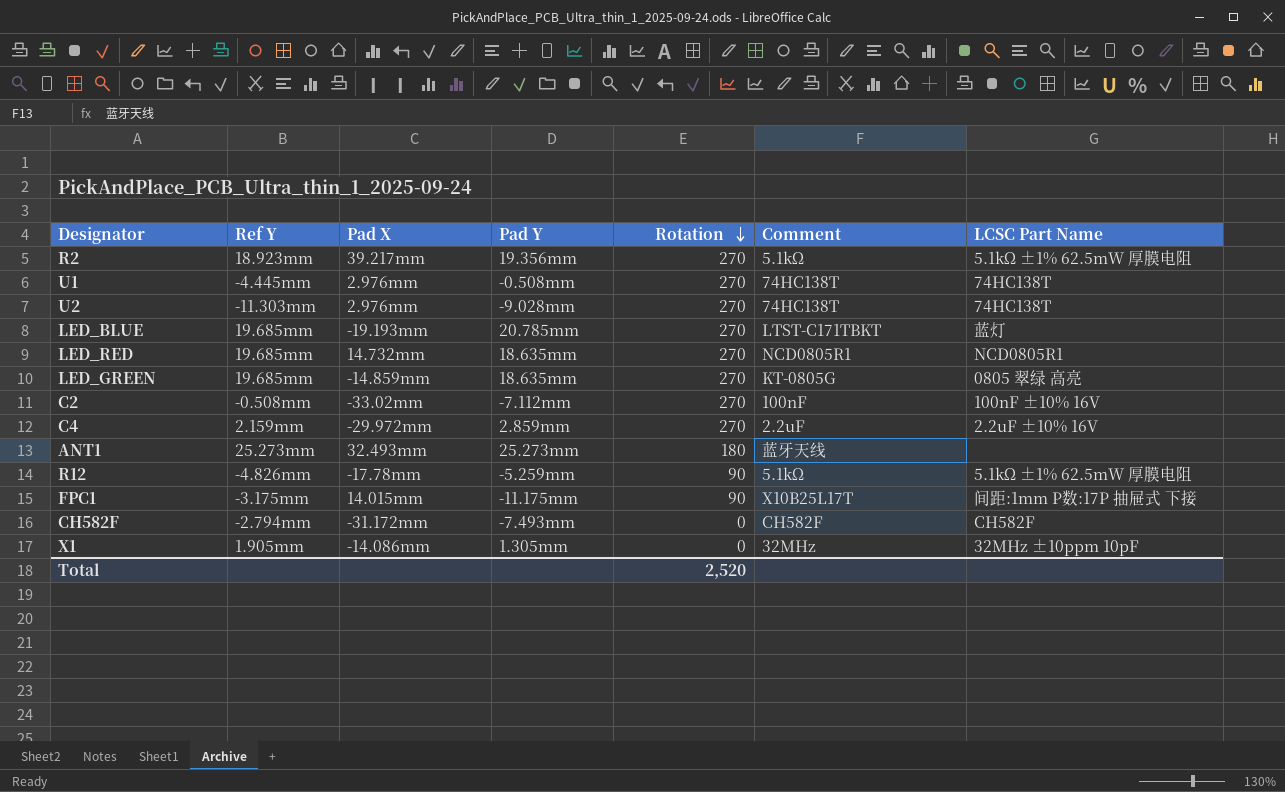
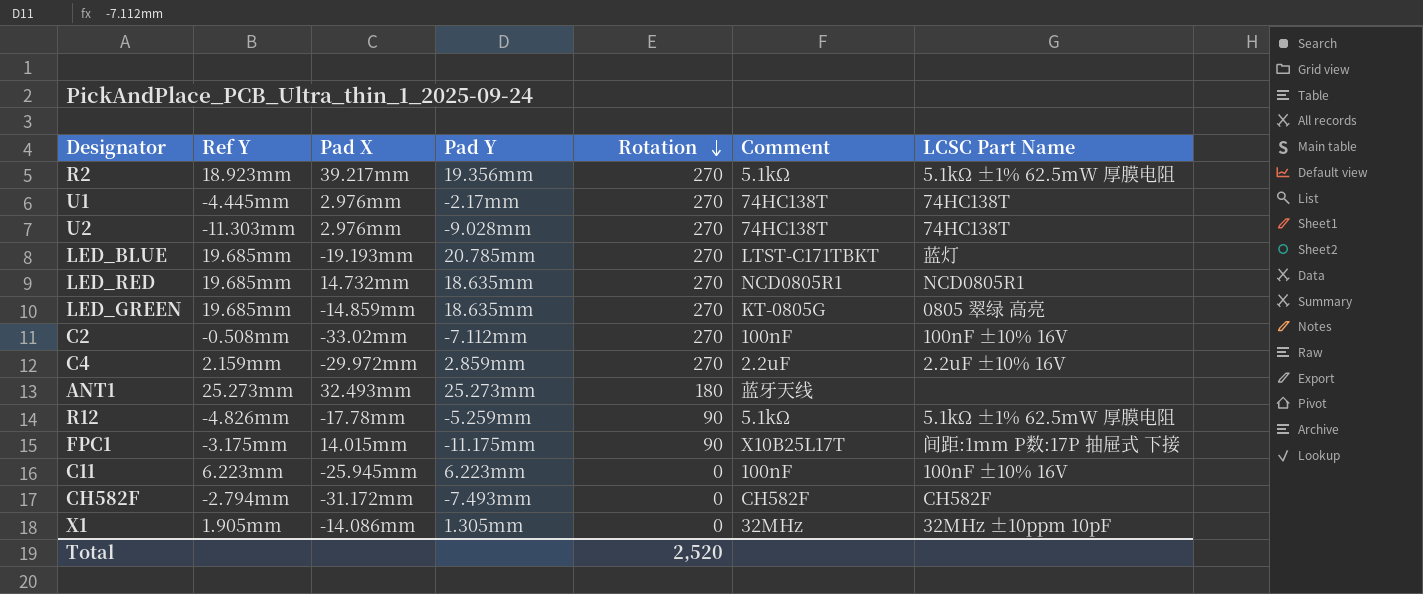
U1 | Pad Y: -0.508mm -> -2.17mm
row C11: none -> 6.223mm | -25.945mm | 6.223mm | 0 | 100nF | 100nF ±10% 16V

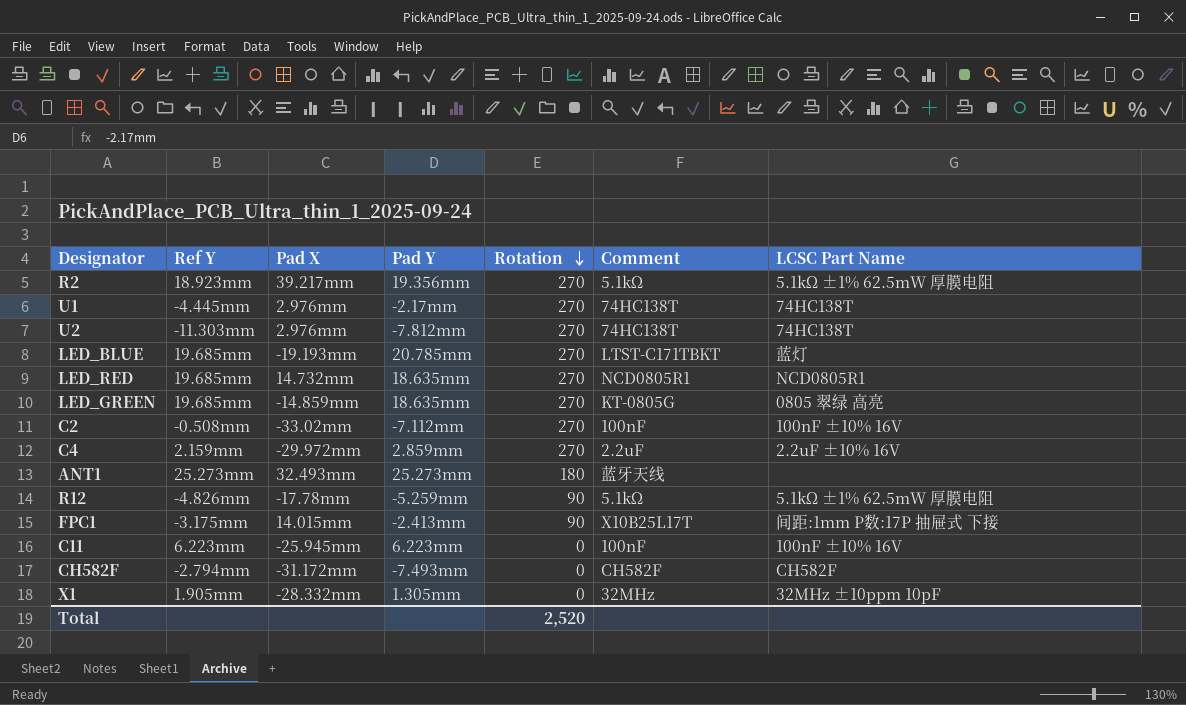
U2 | Pad Y: -9.028mm -> -7.812mm
FPC1 | Pad Y: -11.175mm -> -2.413mm
X1 | Pad X: -14.086mm -> -28.332mm

